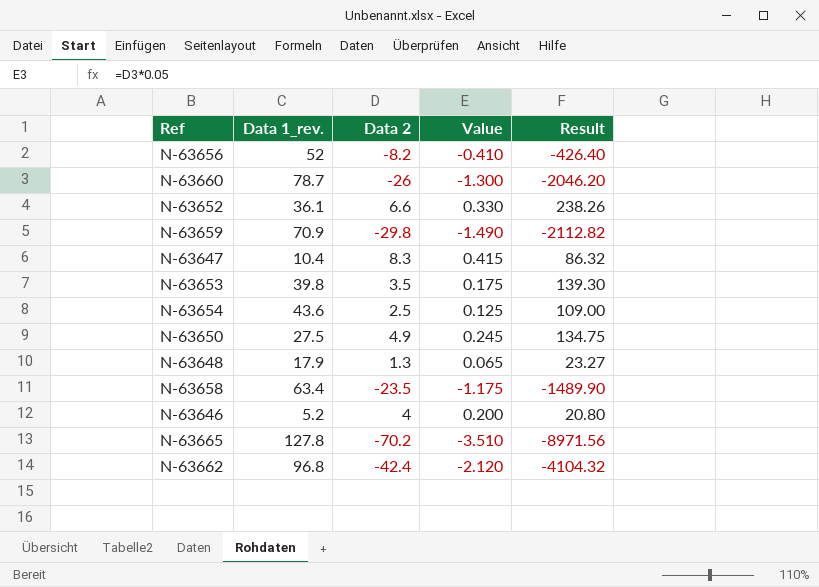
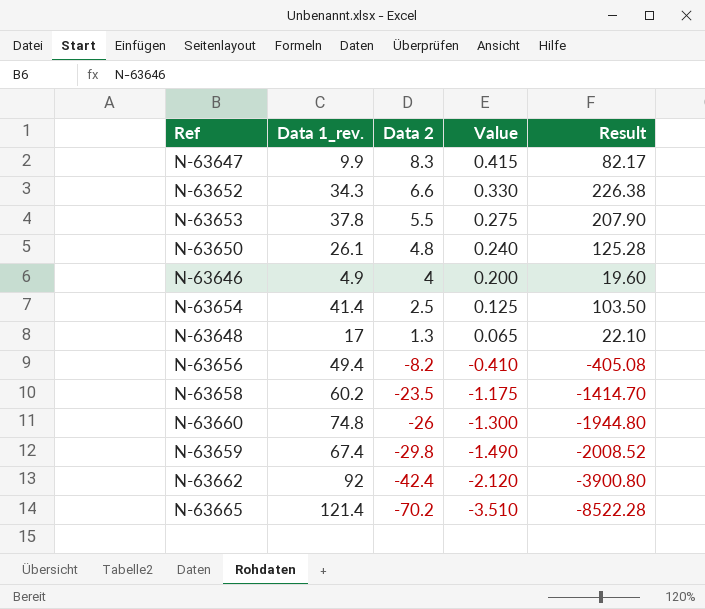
row order: none -> Data 2 descending
N-63647 | Data 1_rev.: 10.4 -> 9.9
N-63647 | Result: 86.32 -> 82.17
N-63652 | Data 1_rev.: 36.1 -> 34.3
N-63652 | Result: 238.26 -> 226.38
N-63653 | Data 1_rev.: 39.8 -> 37.8
N-63653 | Data 2: 3.5 -> 5.5
N-63653 | Value: 0.175 -> 0.275
N-63653 | Result: 139.30 -> 207.90
N-63650 | Data 1_rev.: 27.5 -> 26.1
N-63650 | Data 2: 4.9 -> 4.8
N-63650 | Value: 0.245 -> 0.240
N-63650 | Result: 134.75 -> 125.28
N-63646 | Data 1_rev.: 5.2 -> 4.9
N-63646 | Result: 20.80 -> 19.60
N-63654 | Data 1_rev.: 43.6 -> 41.4
N-63654 | Result: 109.00 -> 103.50
N-63648 | Data 1_rev.: 17.9 -> 17
N-63648 | Result: 23.27 -> 22.10
N-63656 | Data 1_rev.: 52 -> 49.4
N-63656 | Result: -426.40 -> -405.08
N-63658 | Data 1_rev.: 63.4 -> 60.2
N-63658 | Result: -1489.90 -> -1414.70
N-63660 | Data 1_rev.: 78.7 -> 74.8
N-63660 | Result: -2046.20 -> -1944.80
N-63659 | Data 1_rev.: 70.9 -> 67.4
N-63659 | Result: -2112.82 -> -2008.52
N-63662 | Data 1_rev.: 96.8 -> 92
N-63662 | Result: -4104.32 -> -3900.80
N-63665 | Data 1_rev.: 127.8 -> 121.4
N-63665 | Result: -8971.56 -> -8522.28

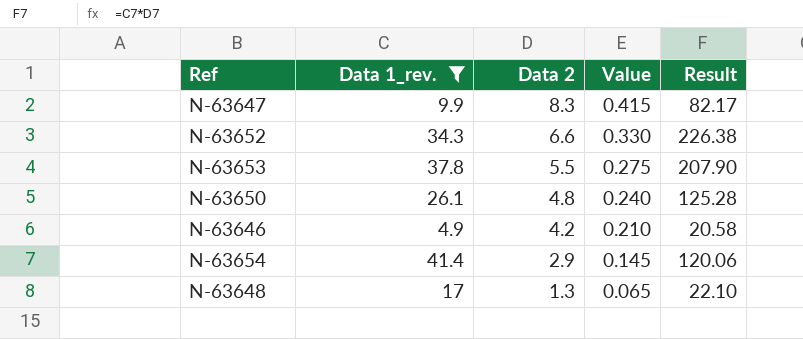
filter: none -> Data 1_rev. <= 41.4
N-63646 | Data 2: 4 -> 4.2
N-63646 | Value: 0.200 -> 0.210
N-63646 | Result: 19.60 -> 20.58
N-63654 | Data 2: 2.5 -> 2.9
N-63654 | Value: 0.125 -> 0.145
N-63654 | Result: 103.50 -> 120.06

